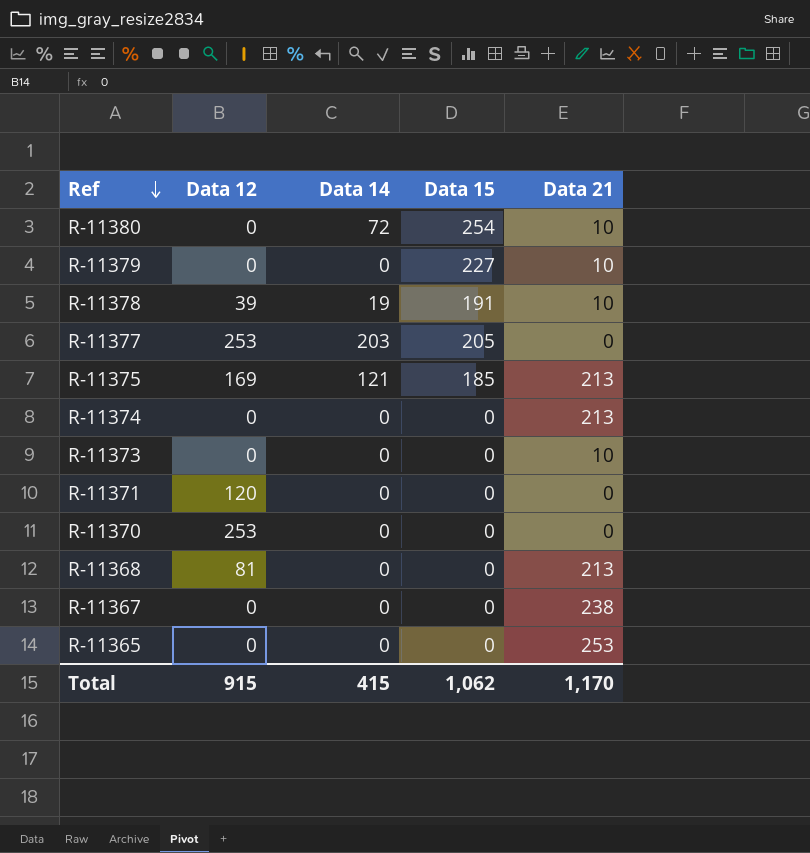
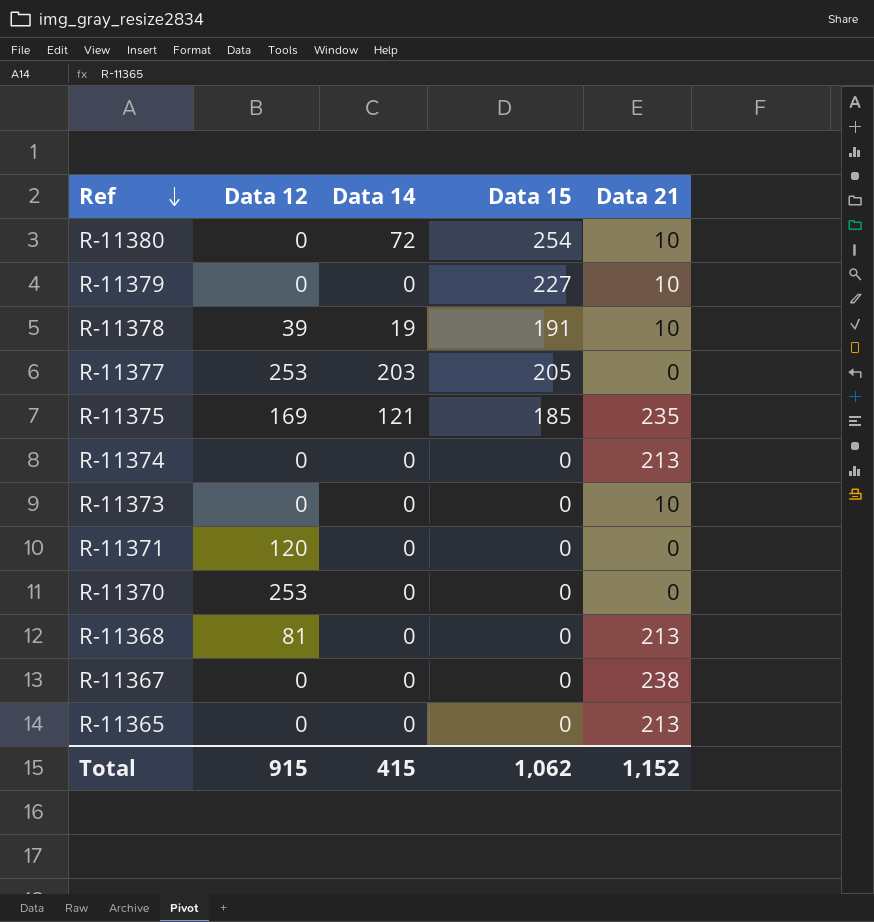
R-11375 | Data 21: 213 -> 235
R-11365 | Data 21: 253 -> 213
Total | Data 21: 1,170 -> 1,152

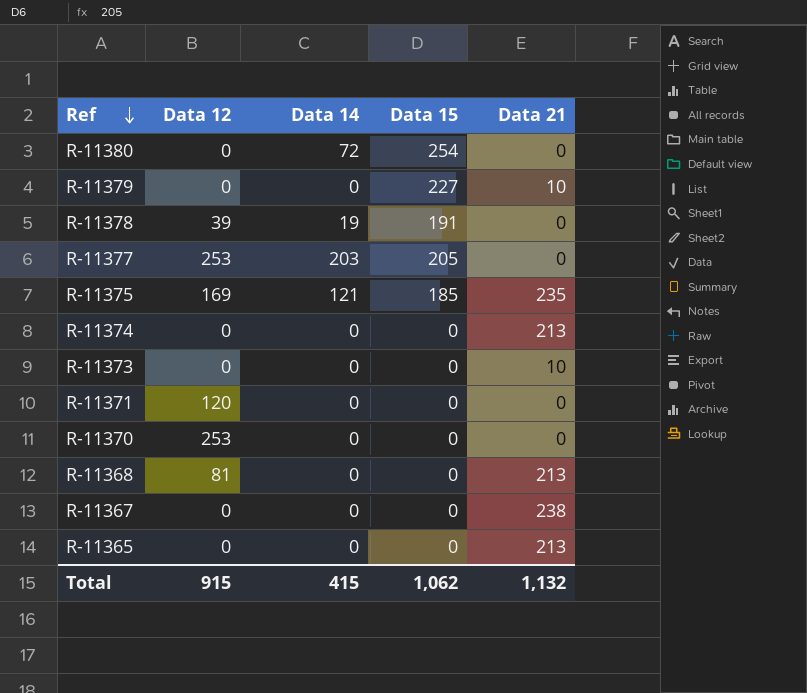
R-11380 | Data 21: 10 -> 0
R-11378 | Data 21: 10 -> 0
Total | Data 21: 1,152 -> 1,132

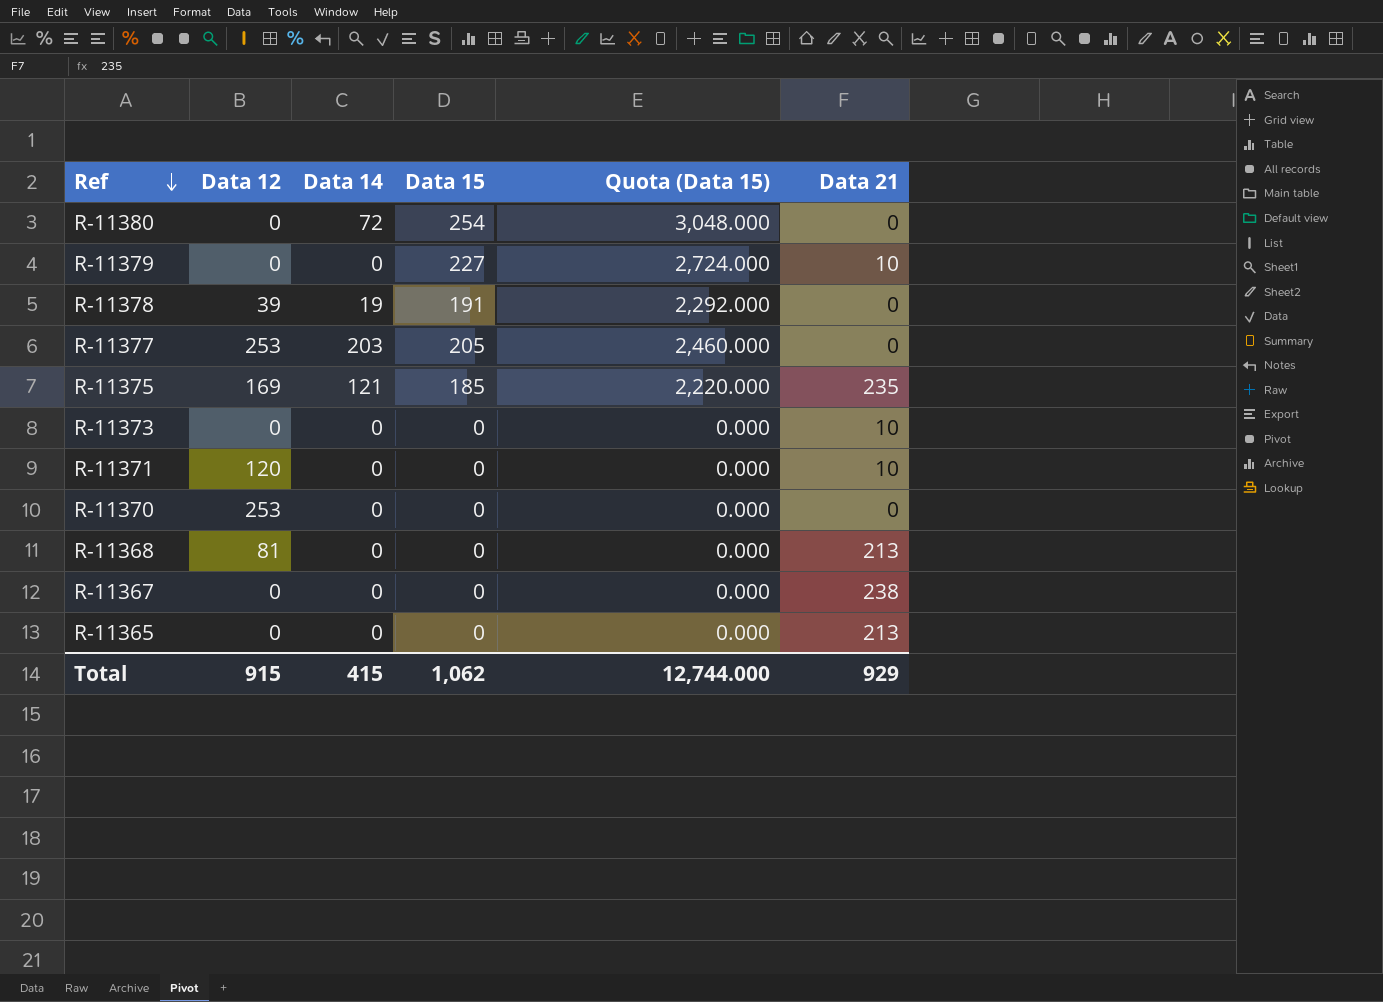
column Quota (Data 15) | formula: none -> [Data 15] * 12
row R-11374: 0 | 0 | 0 | 213 -> none
R-11371 | Data 21: 0 -> 10
Total | Data 21: 1,132 -> 929

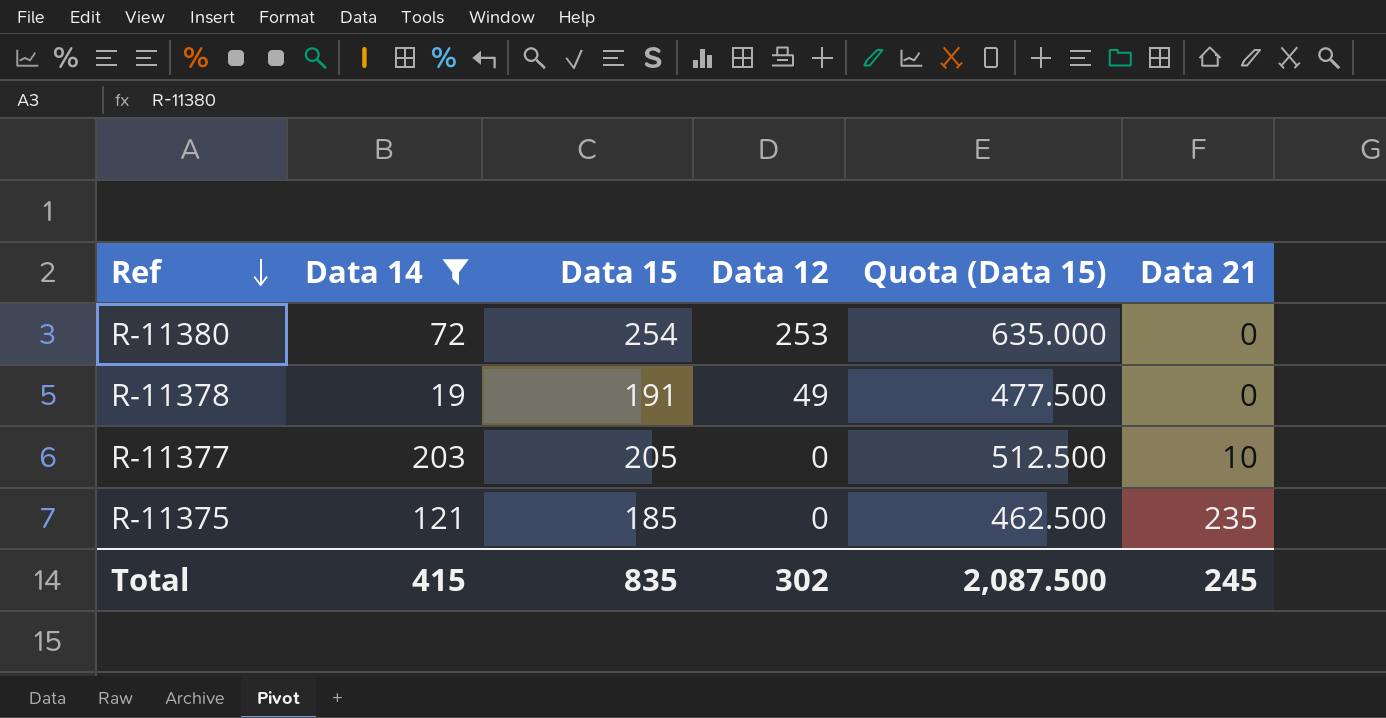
filter: none -> Data 14 != 0
column Data 12 | position: 2 -> 4
column Quota (Data 15) | formula: [Data 15] * 12 -> [Data 15] * 2.5
R-11380 | Data 12: 0 -> 253
R-11378 | Data 12: 39 -> 49
R-11377 | Data 12: 253 -> 0
R-11377 | Data 21: 0 -> 10
R-11375 | Data 12: 169 -> 0
Total | Data 15: 1,062 -> 835
Total | Data 12: 915 -> 302
Total | Quota (Data 15): 12,744.000 -> 2,087.500
Total | Data 21: 929 -> 245

